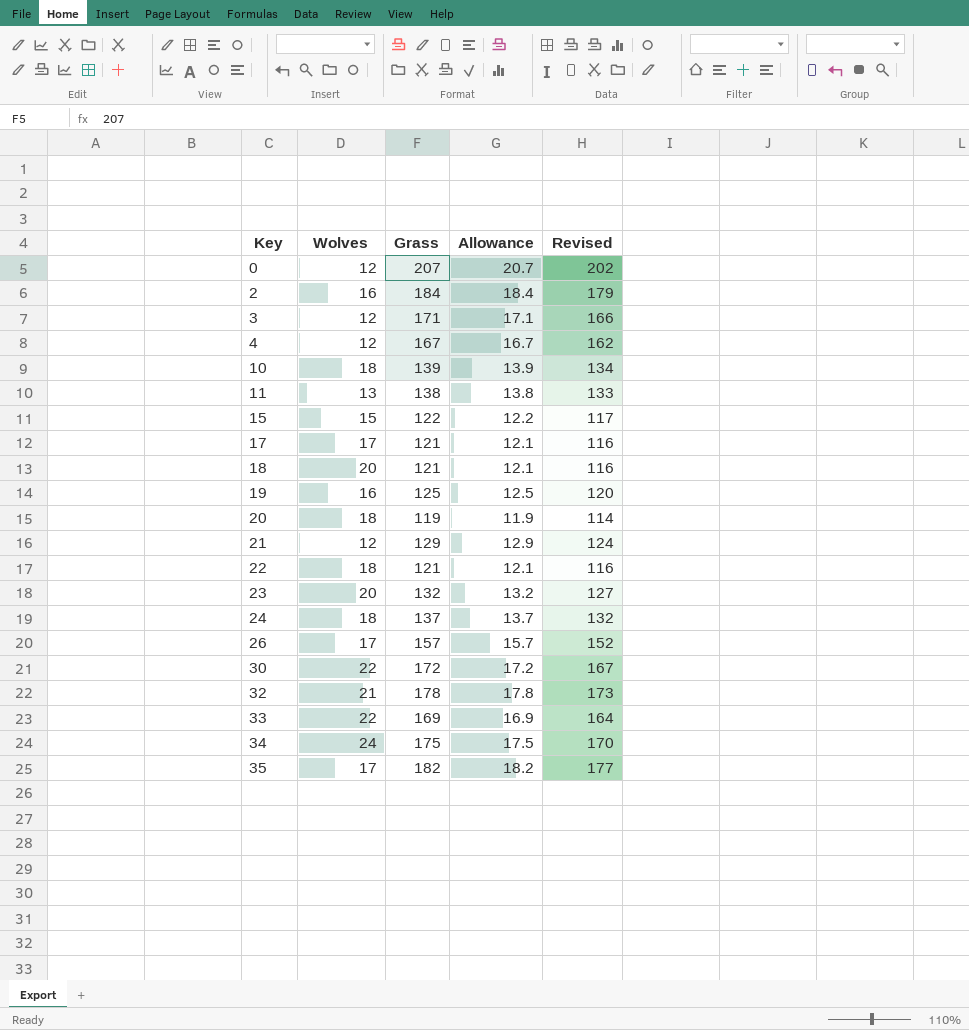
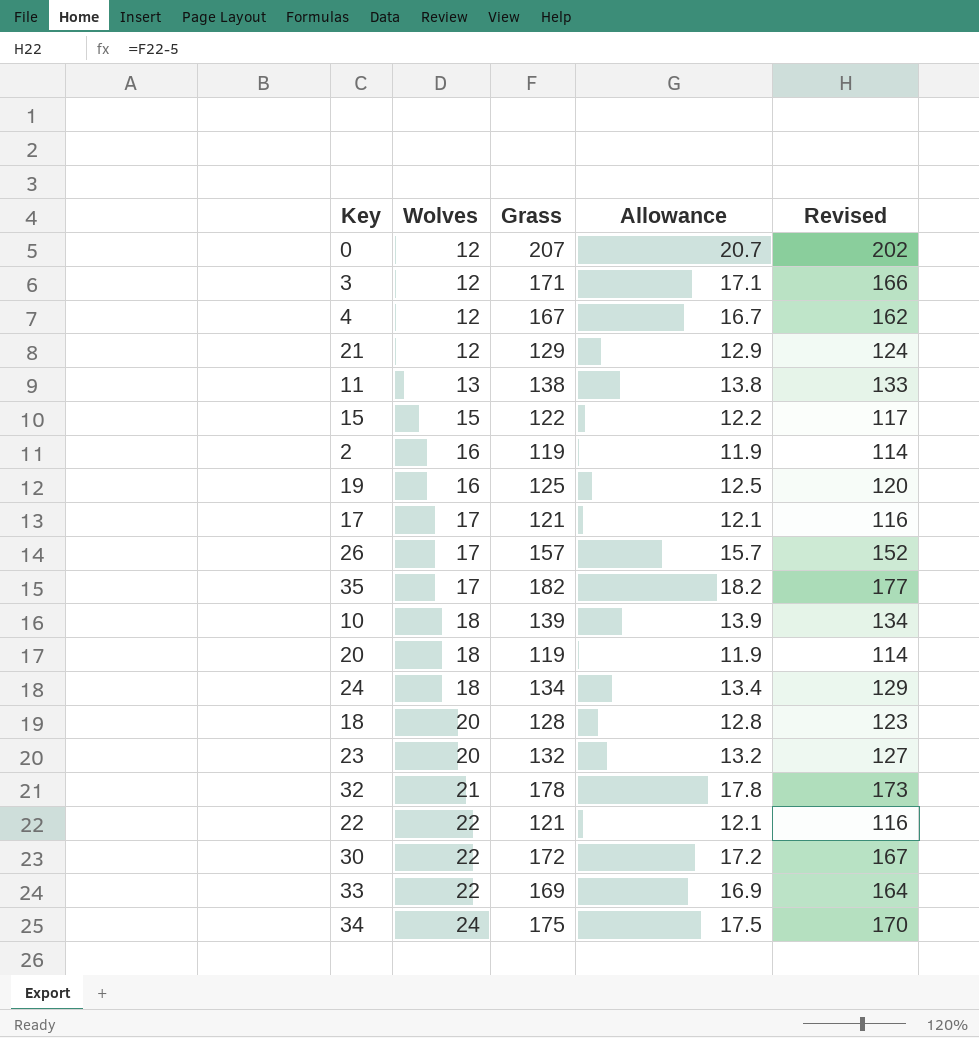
row order: Key ascending -> Wolves ascending
2 | Grass: 184 -> 119
2 | Allowance: 18.4 -> 11.9
2 | Revised: 179 -> 114
24 | Grass: 137 -> 134
24 | Allowance: 13.7 -> 13.4
24 | Revised: 132 -> 129
18 | Grass: 121 -> 128
18 | Allowance: 12.1 -> 12.8
18 | Revised: 116 -> 123
22 | Wolves: 18 -> 22

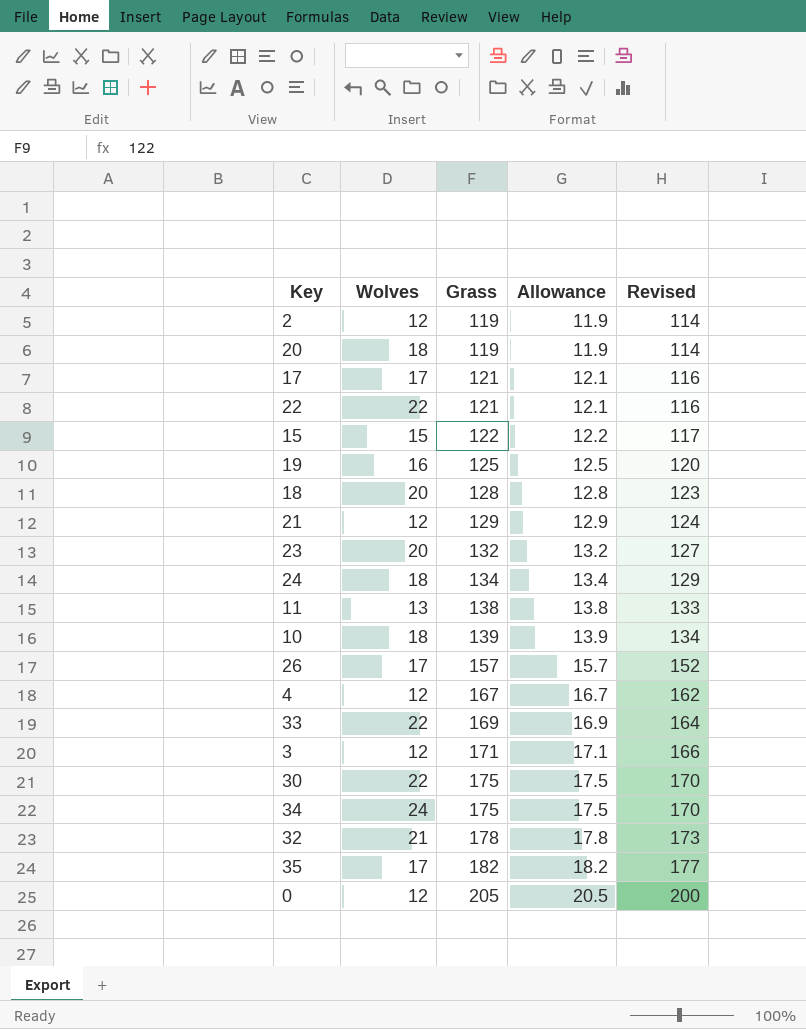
row order: Wolves ascending -> Grass ascending
2 | Wolves: 16 -> 12
30 | Grass: 172 -> 175
30 | Allowance: 17.2 -> 17.5
30 | Revised: 167 -> 170
0 | Grass: 207 -> 205
0 | Allowance: 20.7 -> 20.5
0 | Revised: 202 -> 200

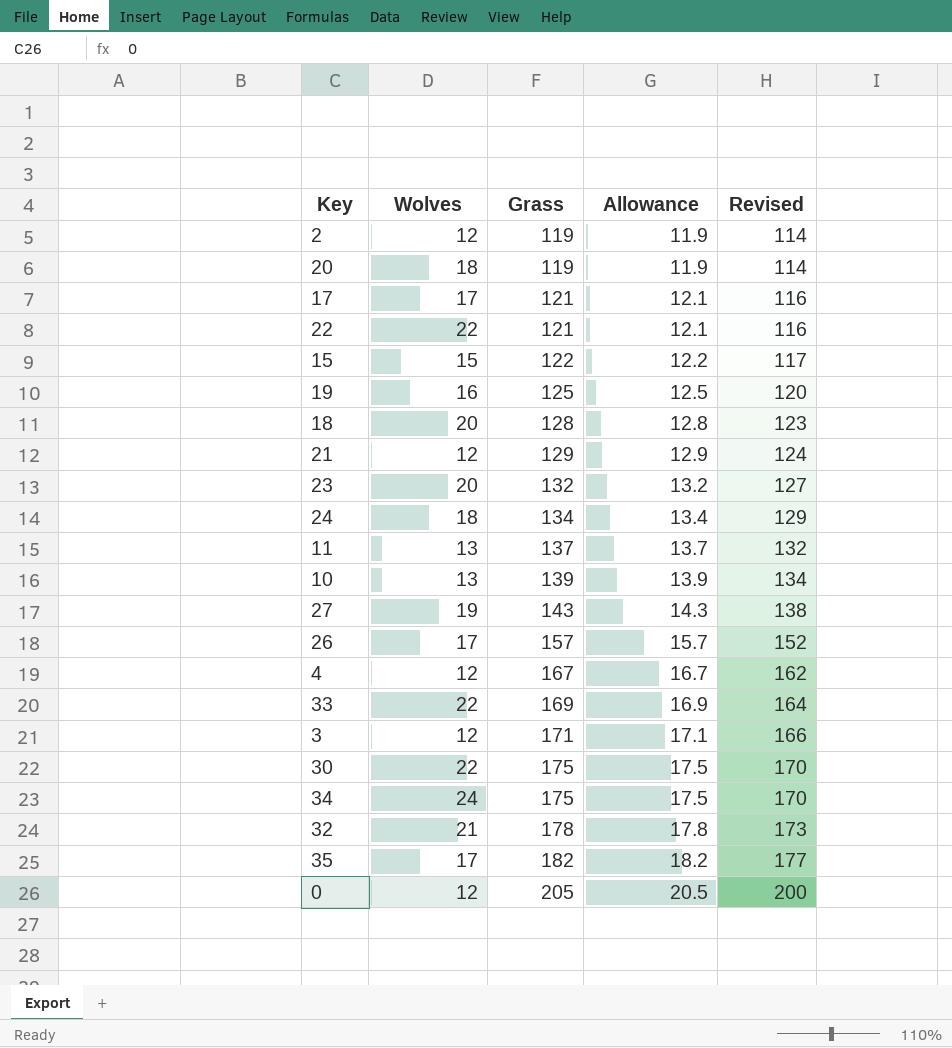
11 | Grass: 138 -> 137
11 | Allowance: 13.8 -> 13.7
11 | Revised: 133 -> 132
10 | Wolves: 18 -> 13
row 27: none -> 19 | 143 | 14.3 | 138

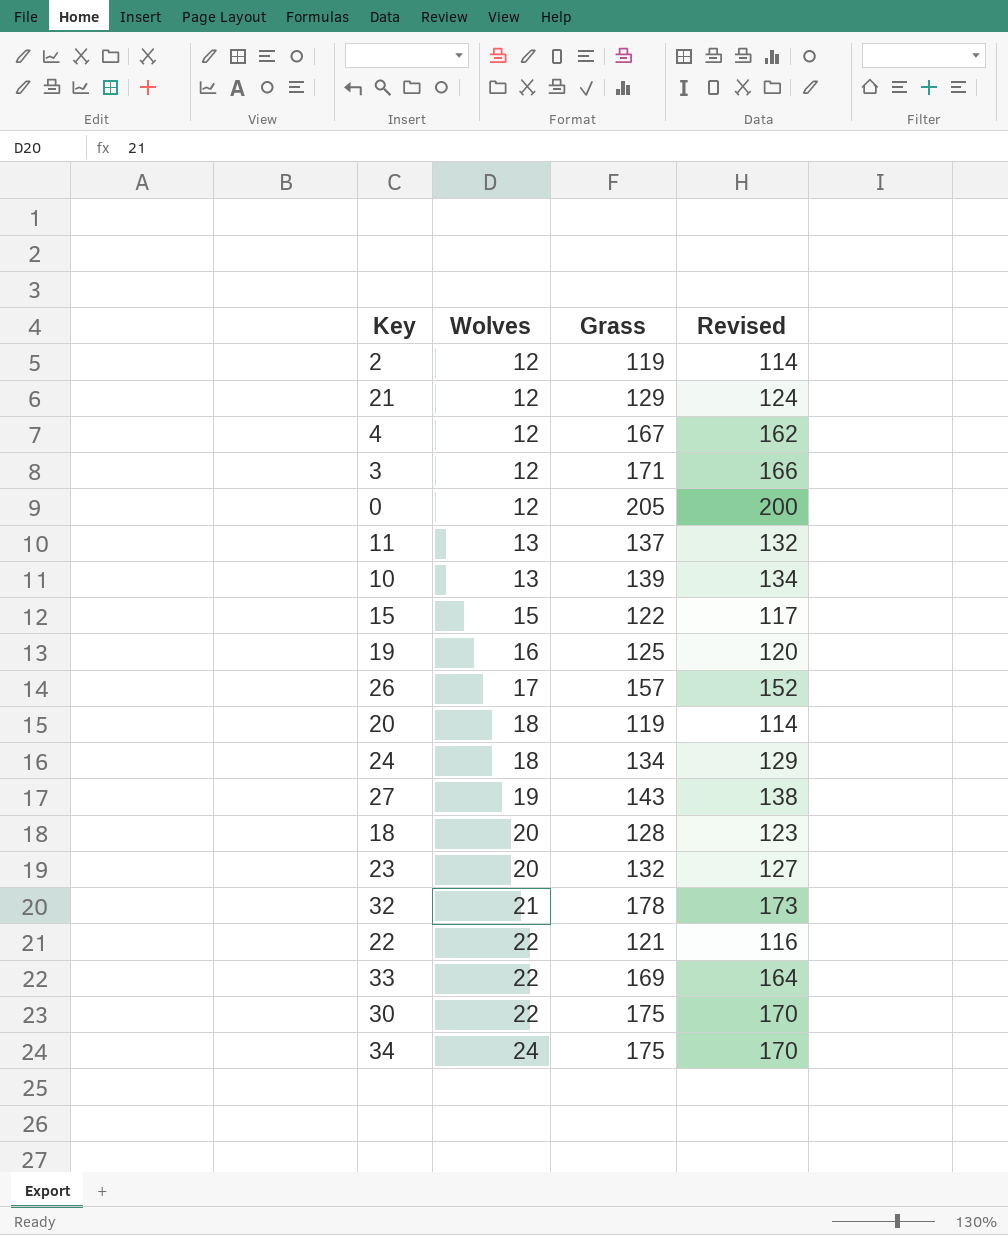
row order: Grass ascending -> Wolves ascending
column Allowance | formula: [Grass] * 0.1 -> none
row 17: 17 | 121 | 12.1 | 116 -> none
row 35: 17 | 182 | 18.2 | 177 -> none

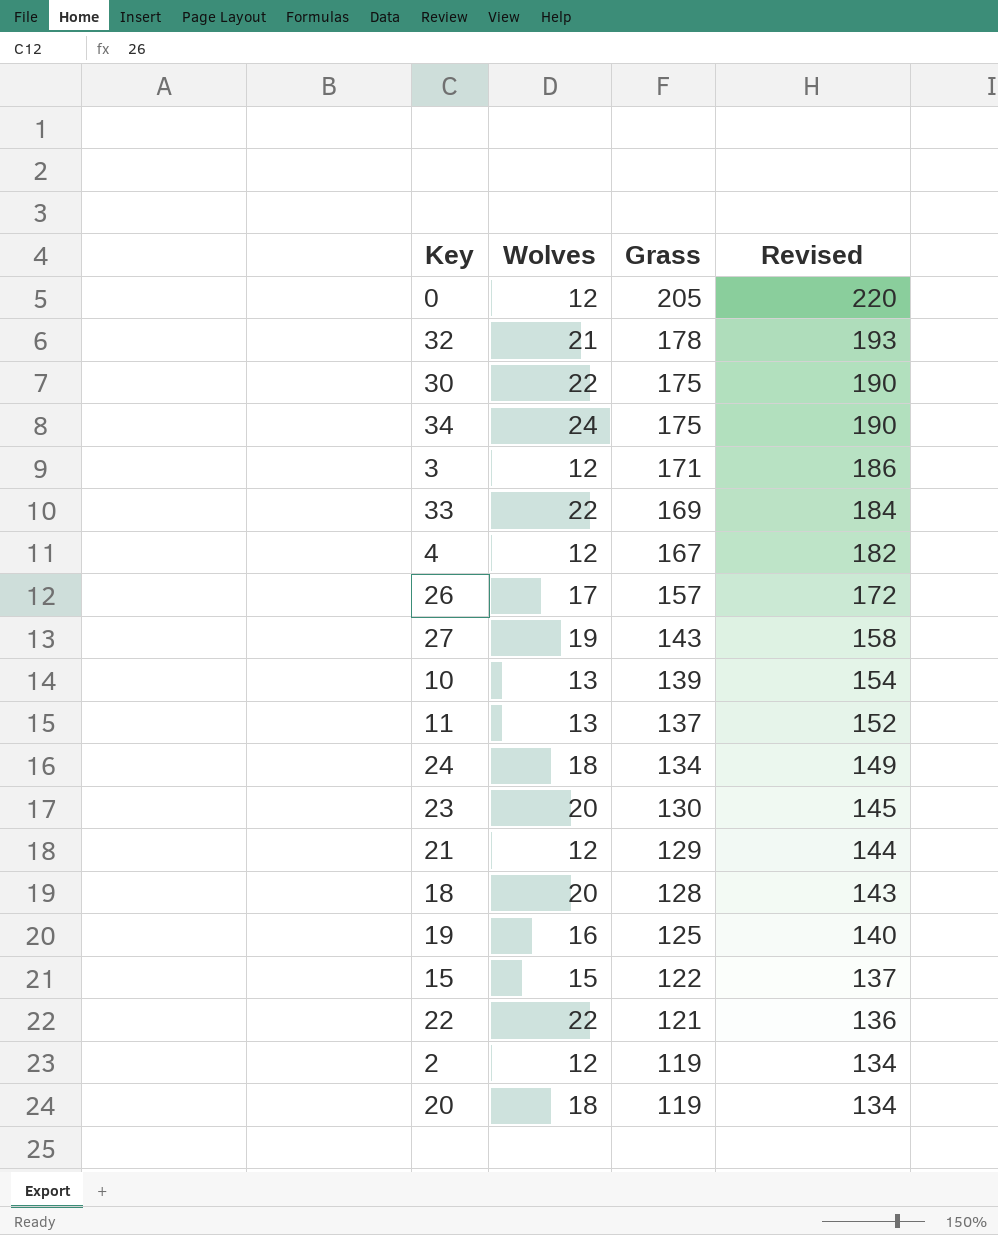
row order: Wolves ascending -> Grass descending
column Revised | formula: [Grass] - 5 -> [Grass] + 15
23 | Grass: 132 -> 130

